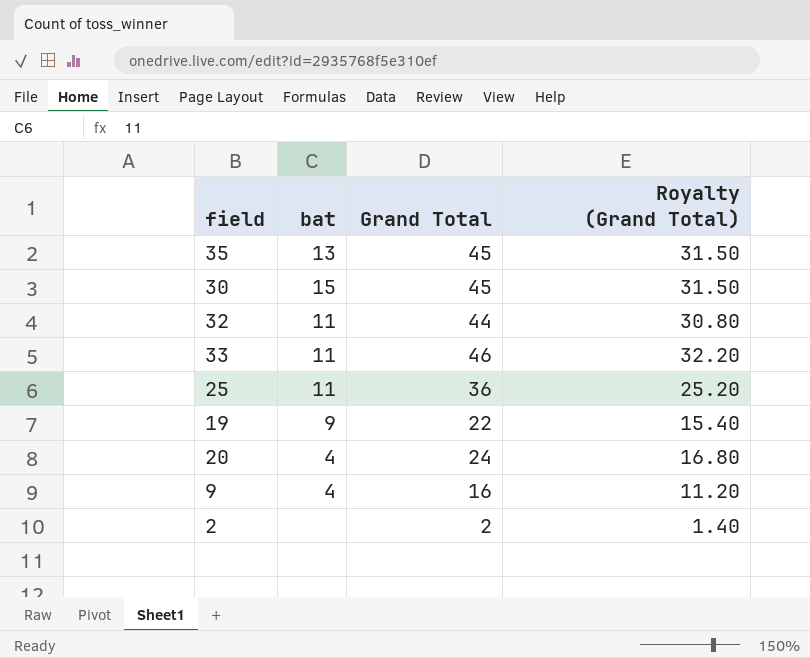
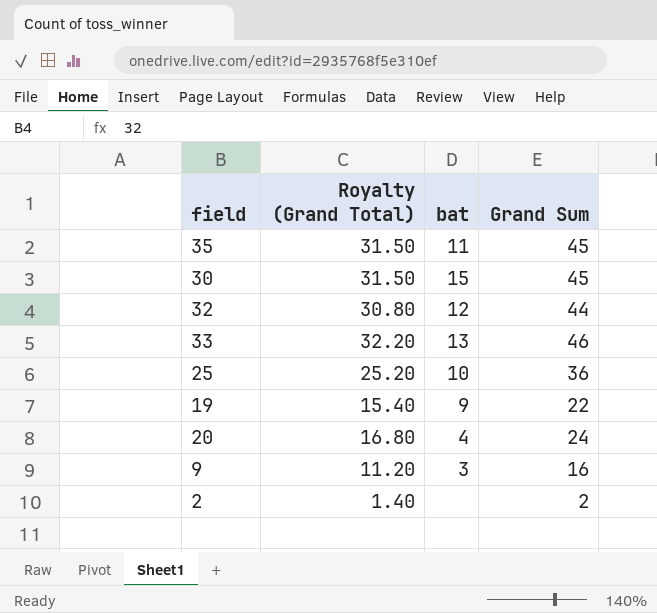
column Royalty (Grand Total) | position: 4 -> 2
column name: Grand Total -> Grand Sum
35 | bat: 13 -> 11
32 | bat: 11 -> 12
33 | bat: 11 -> 13
25 | bat: 11 -> 10
9 | bat: 4 -> 3

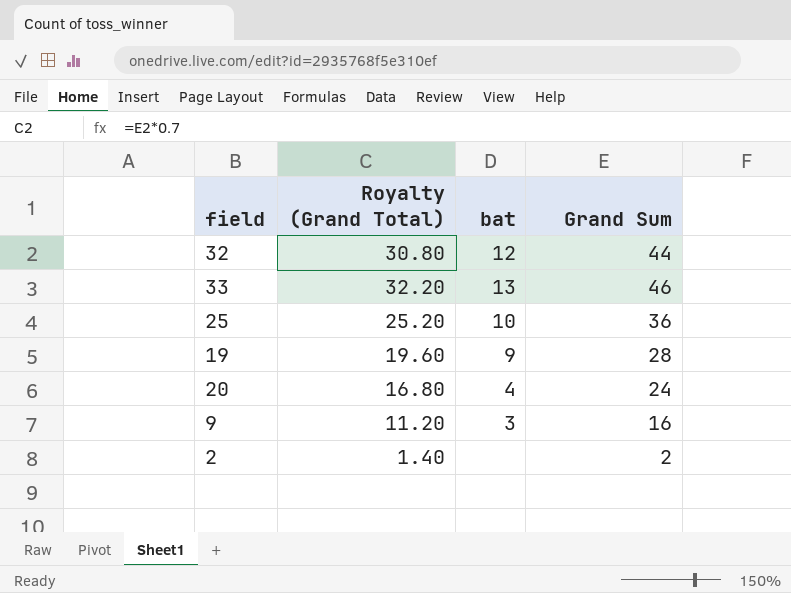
row 35: 31.50 | 11 | 45 -> none
row 30: 31.50 | 15 | 45 -> none
19 | Royalty (Grand Total): 15.40 -> 19.60
19 | Grand Sum: 22 -> 28

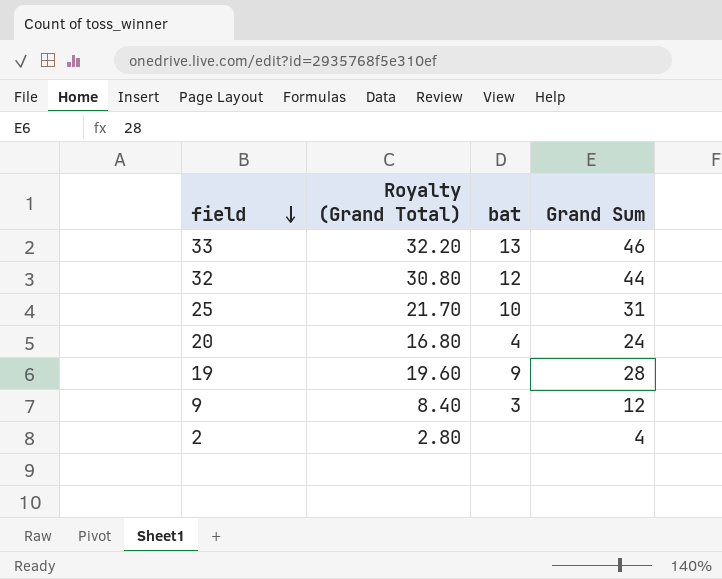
row order: none -> field descending
25 | Royalty (Grand Total): 25.20 -> 21.70
25 | Grand Sum: 36 -> 31
9 | Royalty (Grand Total): 11.20 -> 8.40
9 | Grand Sum: 16 -> 12
2 | Royalty (Grand Total): 1.40 -> 2.80
2 | Grand Sum: 2 -> 4

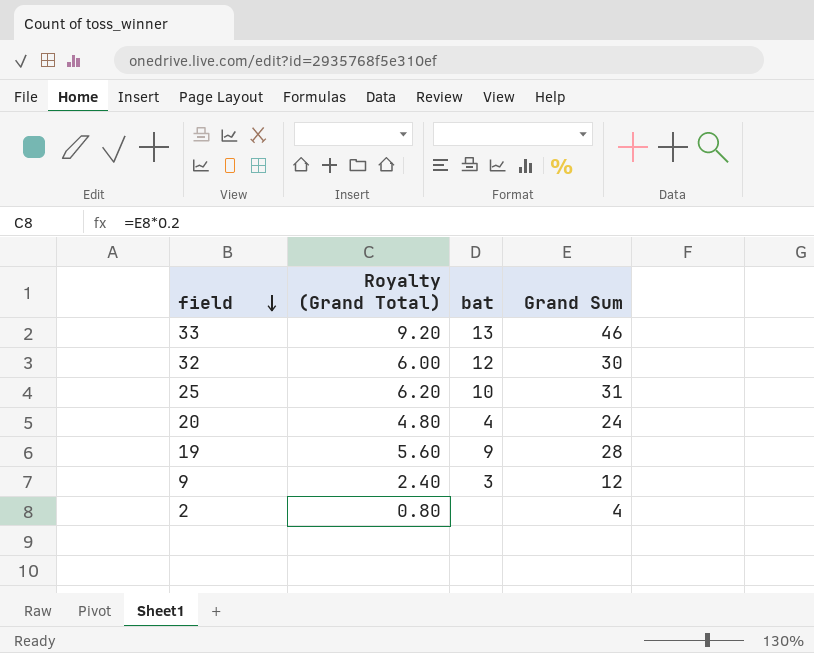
column Royalty (Grand Total) | formula: [Grand Sum] * 0.7 -> [Grand Sum] * 0.2
32 | Grand Sum: 44 -> 30

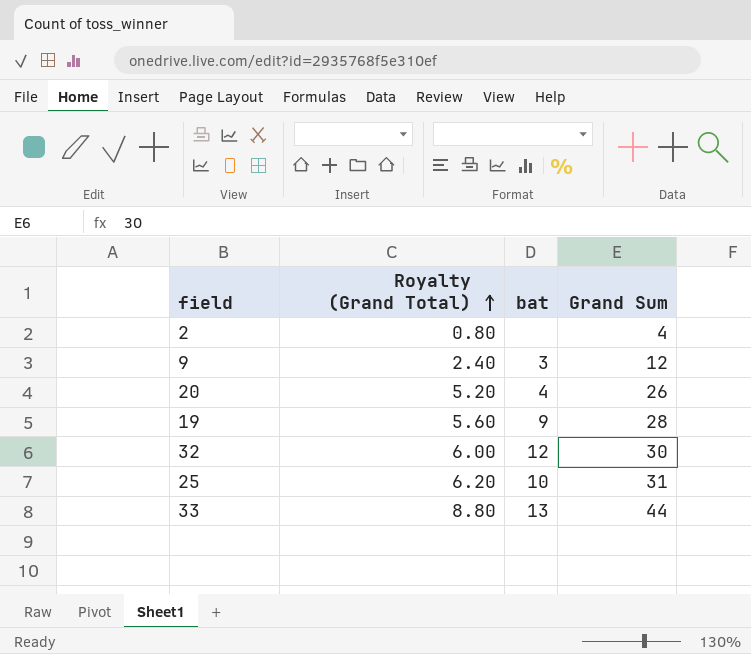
row order: field descending -> Royalty (Grand Total) ascending
20 | Royalty (Grand Total): 4.80 -> 5.20
20 | Grand Sum: 24 -> 26
33 | Royalty (Grand Total): 9.20 -> 8.80
33 | Grand Sum: 46 -> 44

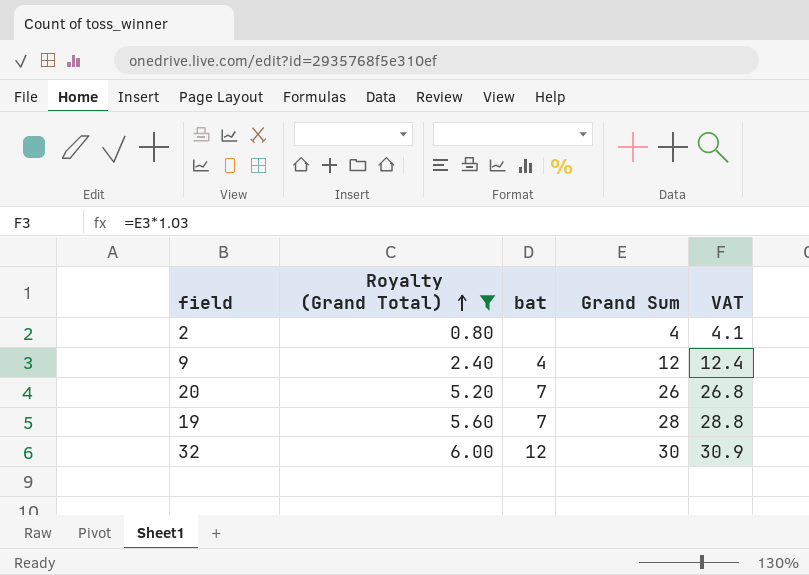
filter: none -> Royalty (Grand Total) <= 6.00
column VAT | formula: none -> [Grand Sum] * 1.03
9 | bat: 3 -> 4
20 | bat: 4 -> 7
19 | bat: 9 -> 7

